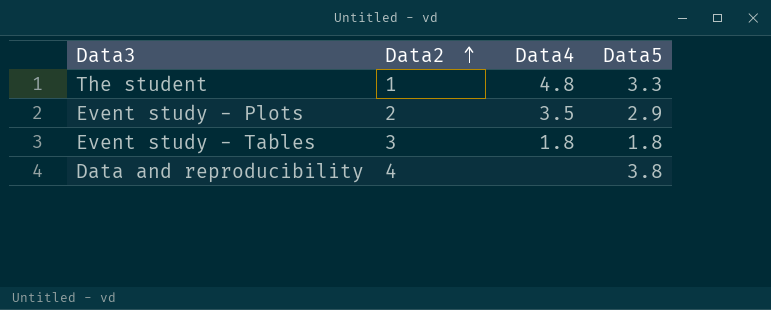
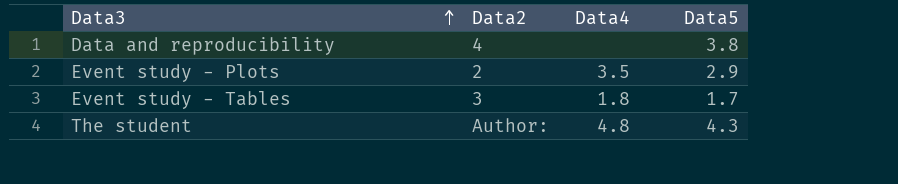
row order: Data2 ascending -> Data3 ascending
Event study - Tables | Data5: 1.8 -> 1.7
The student | Data2: 1 -> Author:
The student | Data5: 3.3 -> 4.3

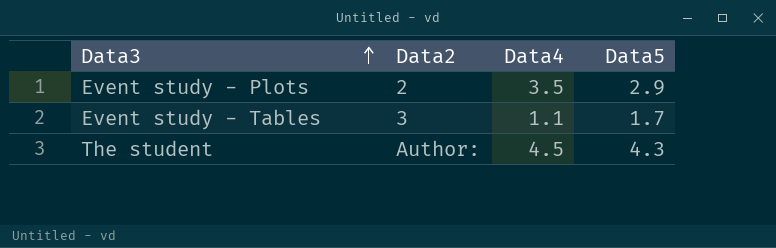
row Data and reproducibility: 4 | none | 3.8 -> none
Event study - Tables | Data4: 1.8 -> 1.1
The student | Data4: 4.8 -> 4.5

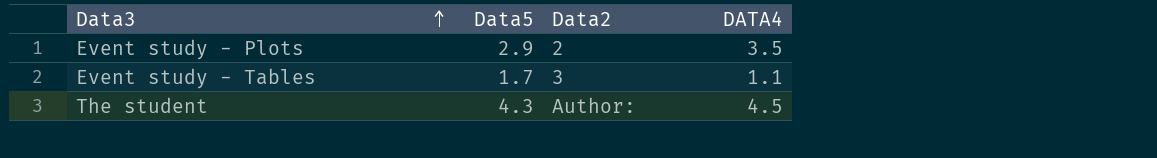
column Data5 | position: 4 -> 2
column name: Data4 -> DATA4

